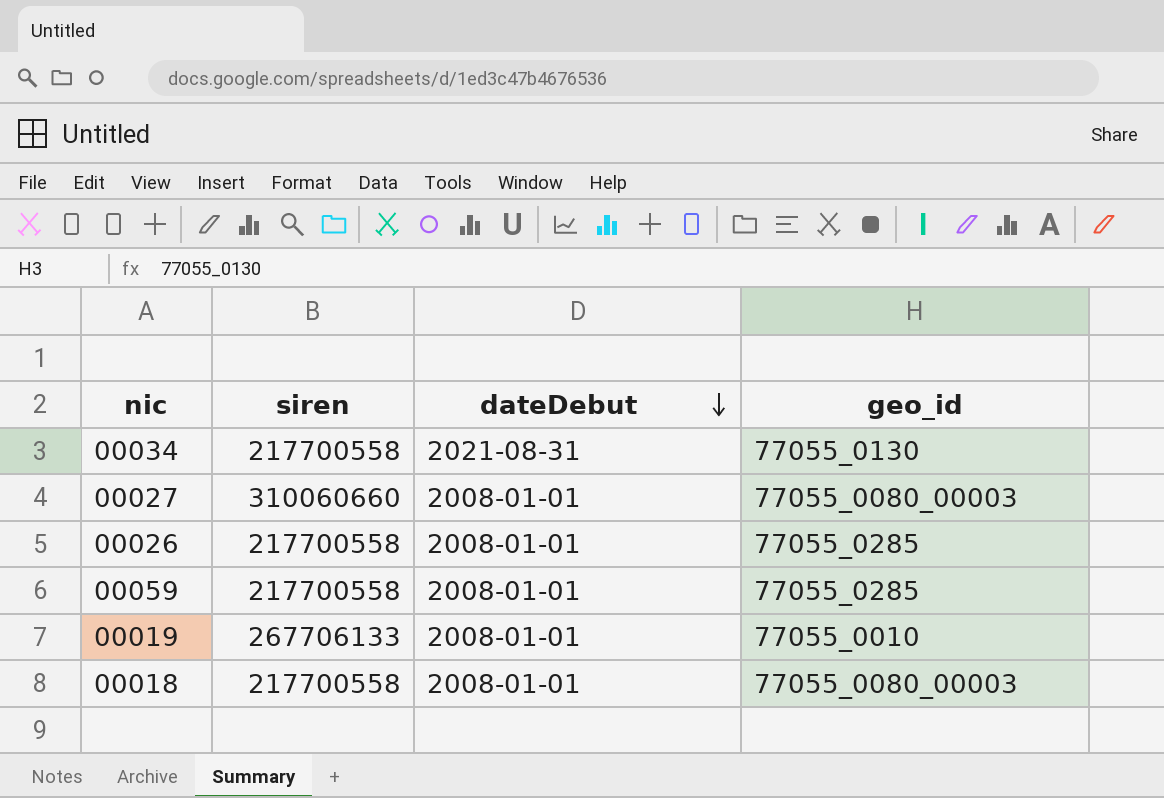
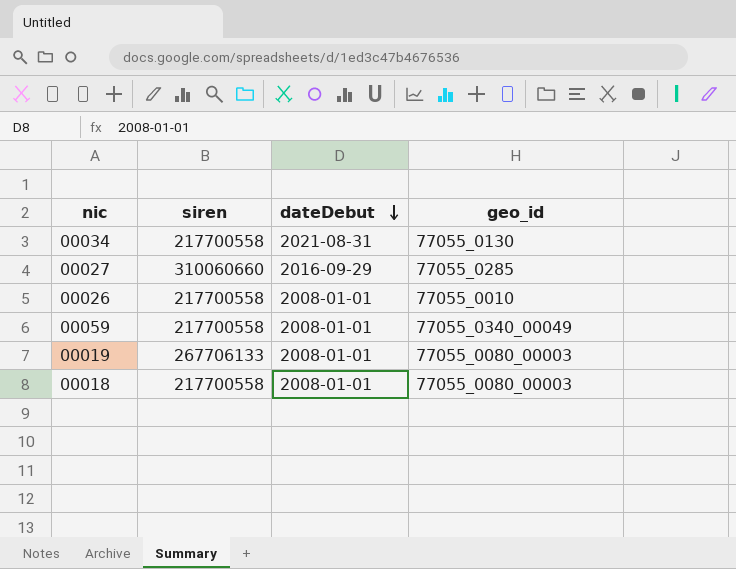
00027 | dateDebut: 2008-01-01 -> 2016-09-29
00027 | geo_id: 77055_0080_00003 -> 77055_0285
00026 | geo_id: 77055_0285 -> 77055_0010
00059 | geo_id: 77055_0285 -> 77055_0340_00049
00019 | geo_id: 77055_0010 -> 77055_0080_00003

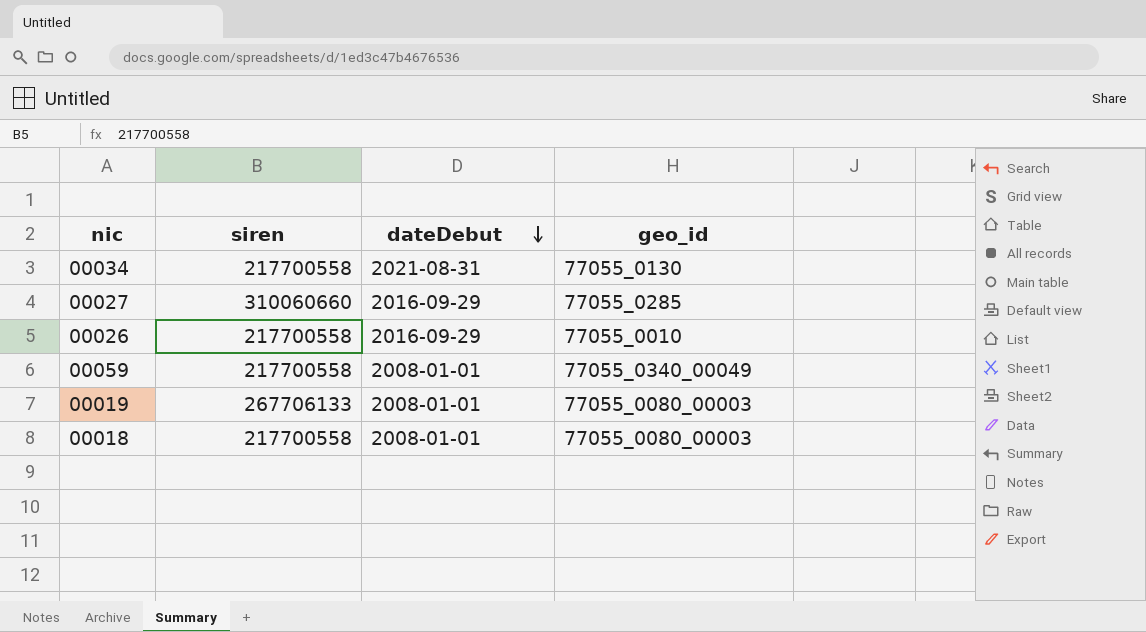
00026 | dateDebut: 2008-01-01 -> 2016-09-29

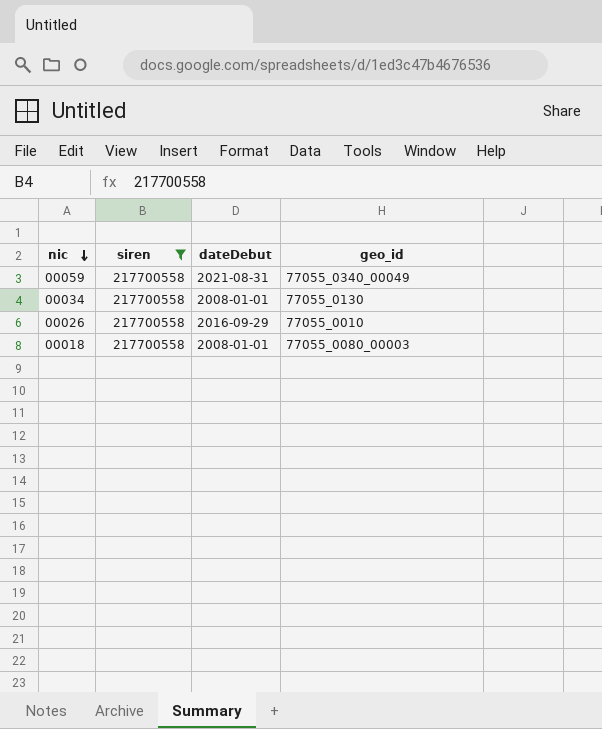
filter: none -> siren = 217700558
row order: dateDebut descending -> nic descending
00059 | dateDebut: 2008-01-01 -> 2021-08-31
00034 | dateDebut: 2021-08-31 -> 2008-01-01

